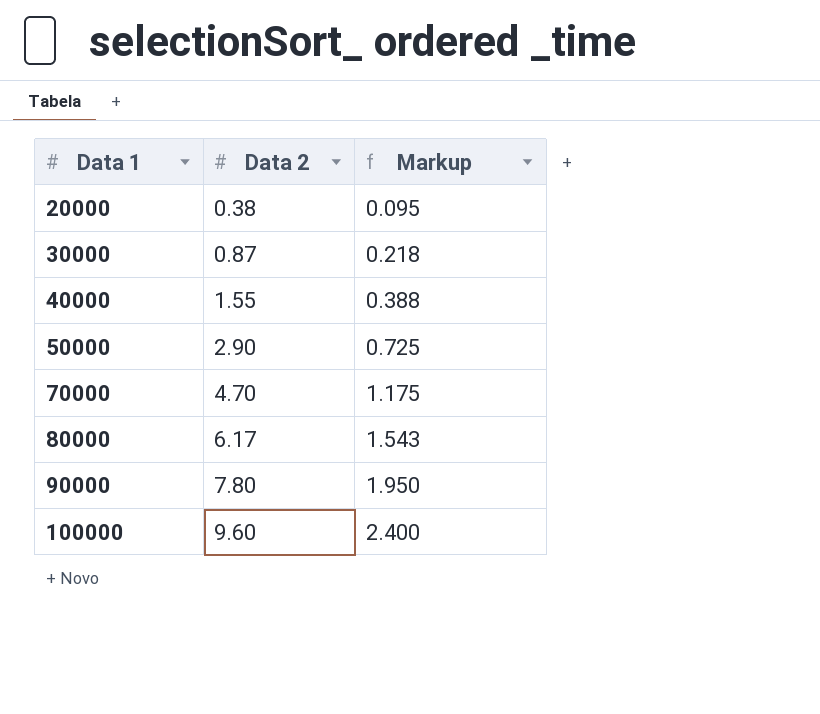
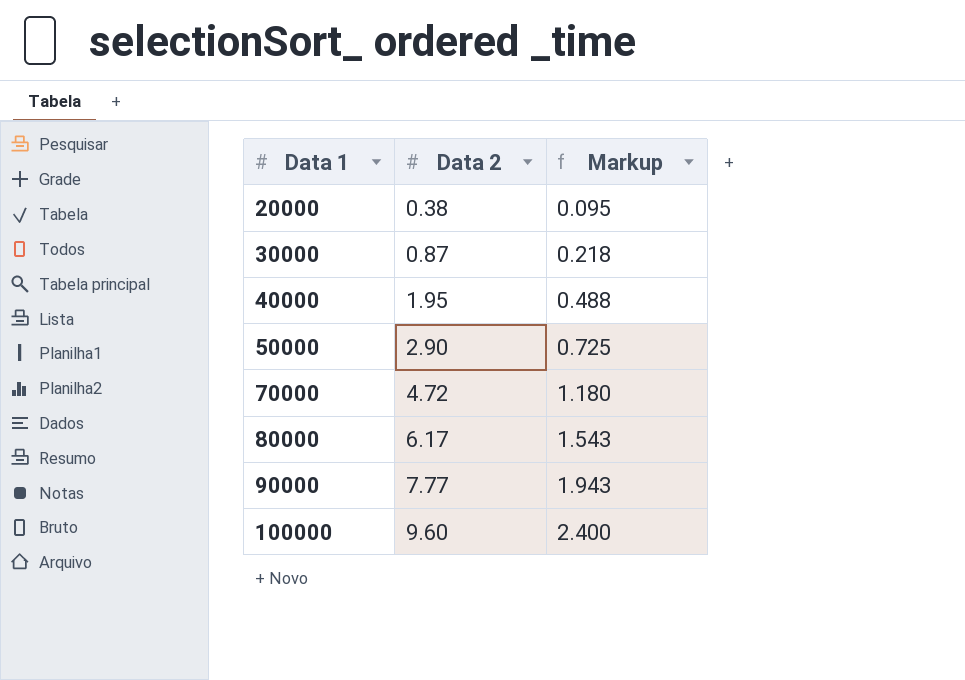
40000 | Data 2: 1.55 -> 1.95
40000 | Markup: 0.388 -> 0.488
70000 | Data 2: 4.70 -> 4.72
70000 | Markup: 1.175 -> 1.180
90000 | Data 2: 7.80 -> 7.77
90000 | Markup: 1.950 -> 1.943

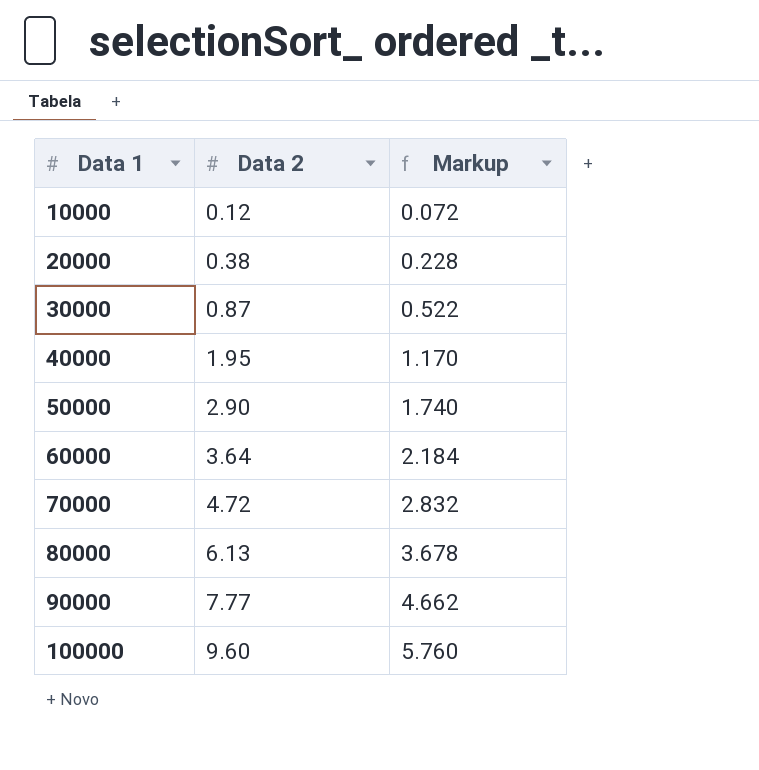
column Markup | formula: [Data 2] * 0.25 -> [Data 2] * 0.6
row 10000: none -> 0.12 | 0.072
row 60000: none -> 3.64 | 2.184
80000 | Data 2: 6.17 -> 6.13

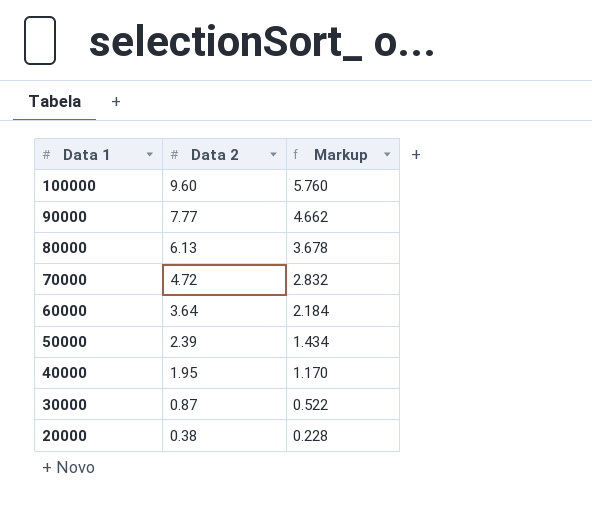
row order: Data 1 ascending -> Data 1 descending
row 10000: 0.12 | 0.072 -> none
50000 | Data 2: 2.90 -> 2.39
50000 | Markup: 1.740 -> 1.434

